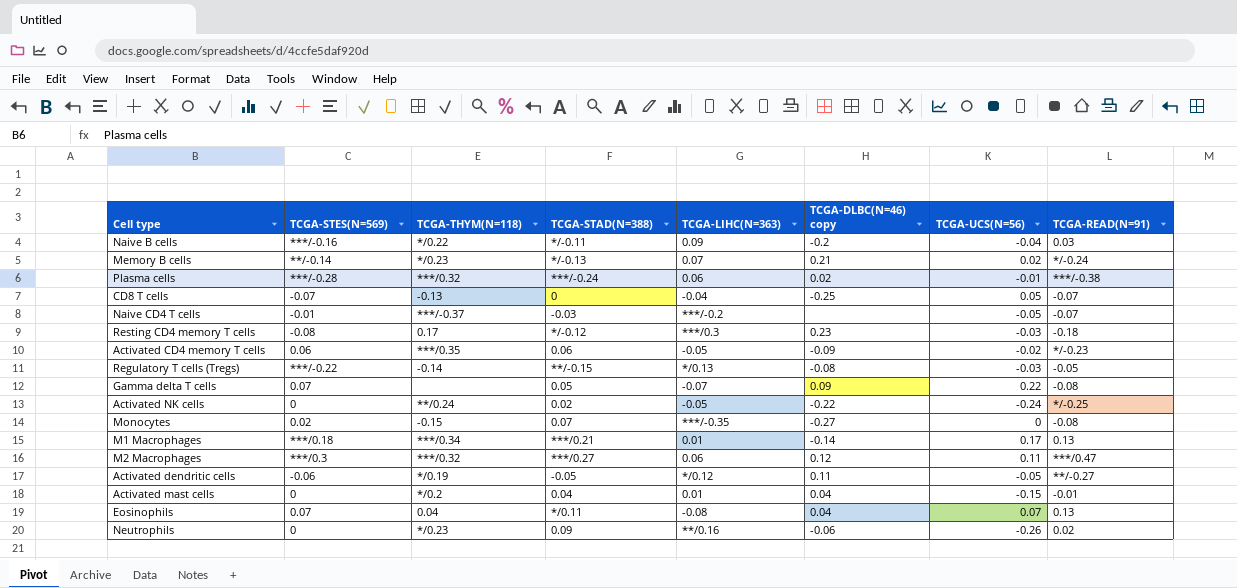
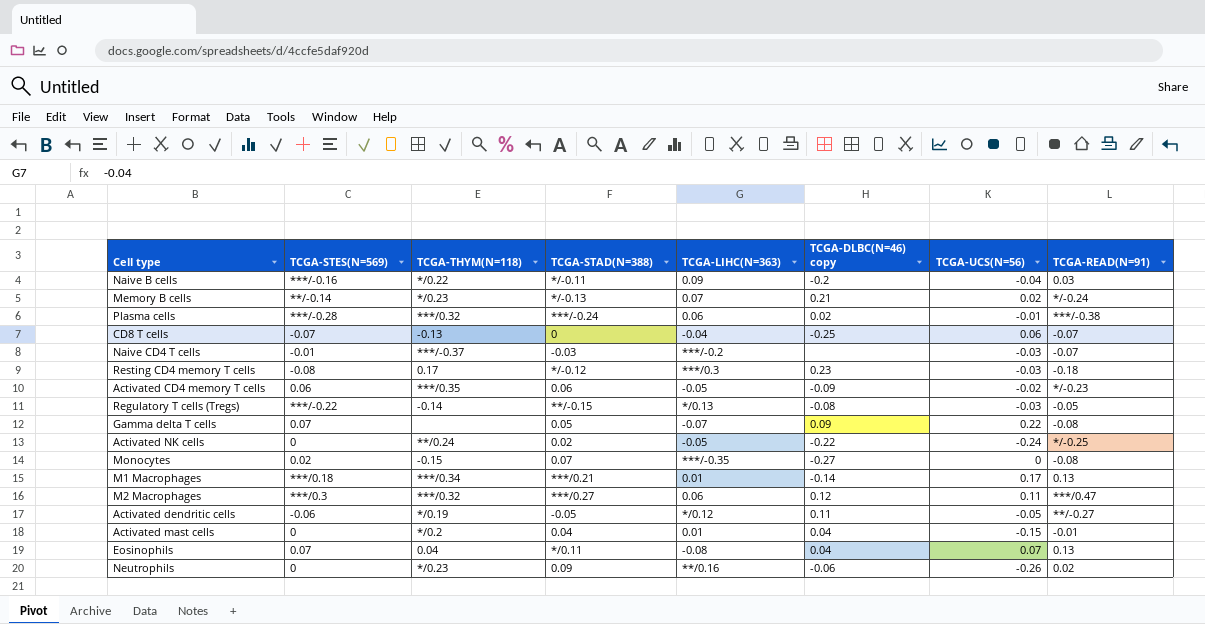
CD8 T cells | TCGA-UCS(N=56): 0.05 -> 0.06
Naive CD4 T cells | TCGA-UCS(N=56): -0.05 -> -0.03

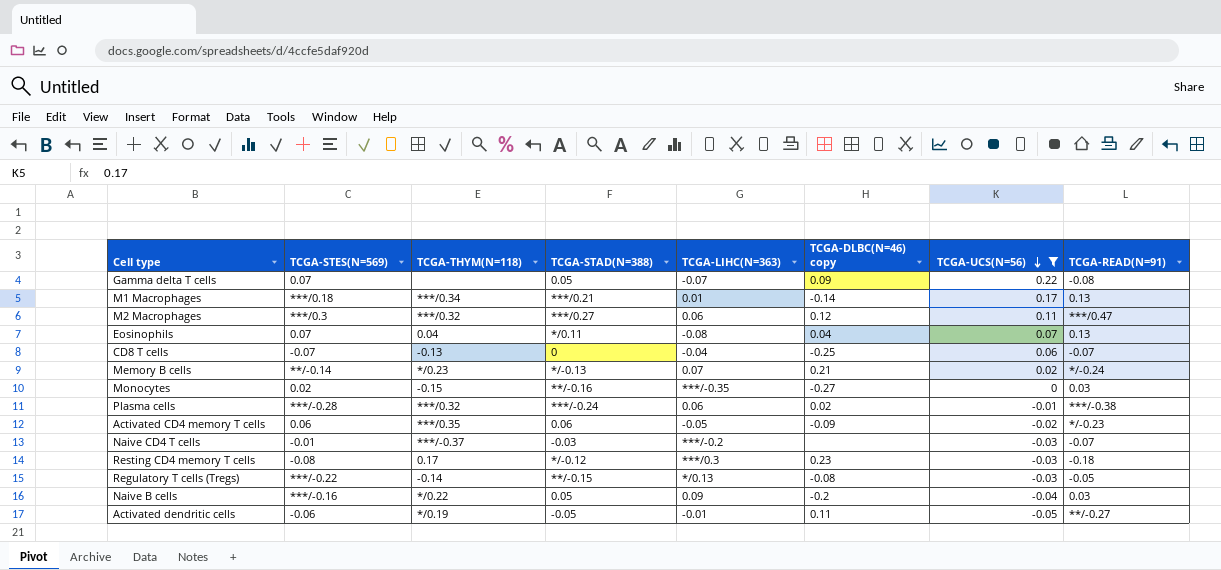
filter: none -> TCGA-UCS(N=56) >= -0.05
row order: none -> TCGA-UCS(N=56) descending
Monocytes | TCGA-STAD(N=388): 0.07 -> **/-0.16
Monocytes | TCGA-READ(N=91): -0.08 -> 0.03
Naive B cells | TCGA-STAD(N=388): */-0.11 -> 0.05
Activated dendritic cells | TCGA-LIHC(N=363): */0.12 -> -0.01

